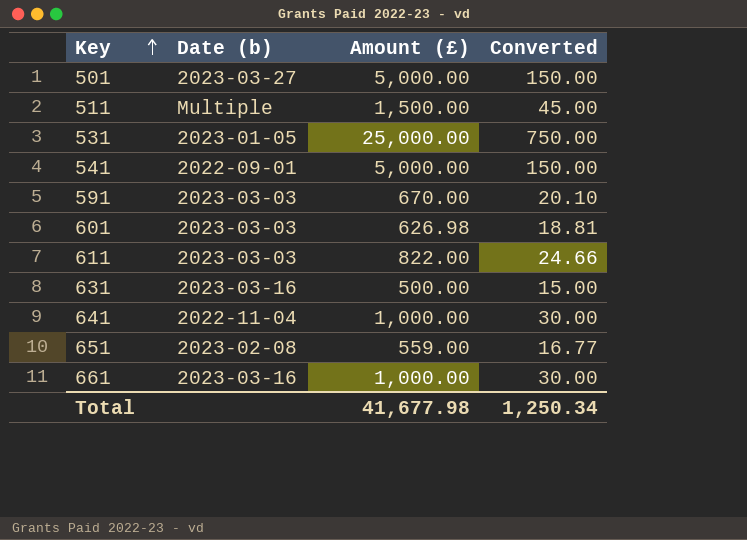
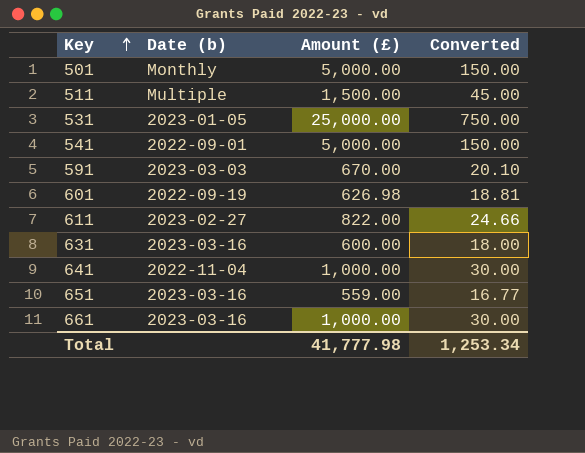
501 | Date (b): 2023-03-27 -> Monthly
601 | Date (b): 2023-03-03 -> 2022-09-19
611 | Date (b): 2023-03-03 -> 2023-02-27
631 | Amount (£): 500.00 -> 600.00
631 | Converted: 15.00 -> 18.00
651 | Date (b): 2023-02-08 -> 2023-03-16
Total | Amount (£): 41,677.98 -> 41,777.98
Total | Converted: 1,250.34 -> 1,253.34

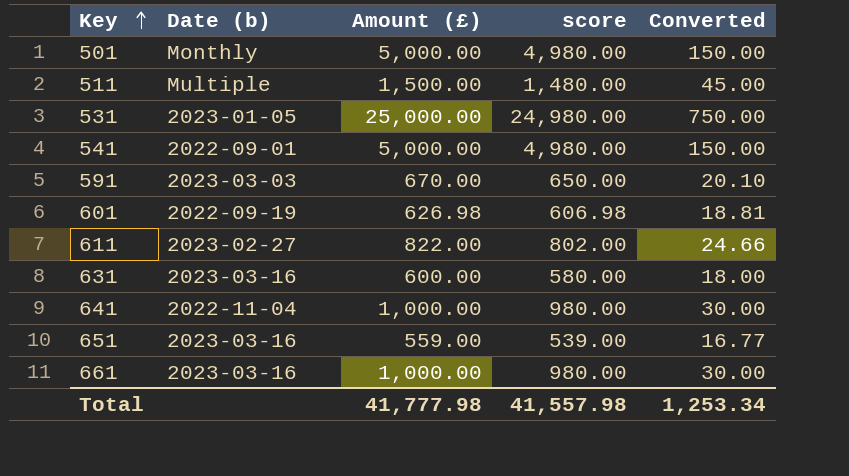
column score | formula: none -> [Amount (£)] - 20

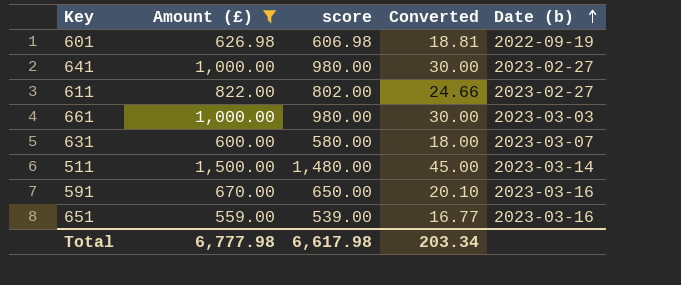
filter: none -> Amount (£) <= 1,500.00
row order: Key ascending -> Date (b) ascending
column Date (b) | position: 2 -> 5
641 | Date (b): 2022-11-04 -> 2023-02-27
661 | Date (b): 2023-03-16 -> 2023-03-03
631 | Date (b): 2023-03-16 -> 2023-03-07
511 | Date (b): Multiple -> 2023-03-14
591 | Date (b): 2023-03-03 -> 2023-03-16
Total | Amount (£): 41,777.98 -> 6,777.98
Total | score: 41,557.98 -> 6,617.98
Total | Converted: 1,253.34 -> 203.34

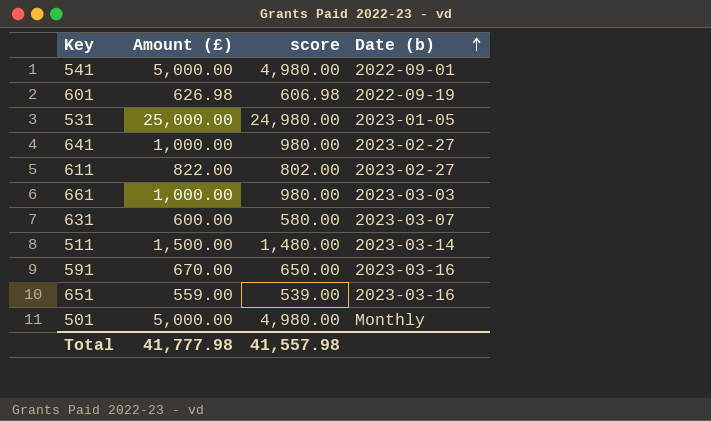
filter: Amount (£) <= 1,500.00 -> none
column Converted | formula: [Amount (£)] * 0.03 -> none
Total | Amount (£): 6,777.98 -> 41,777.98
Total | score: 6,617.98 -> 41,557.98

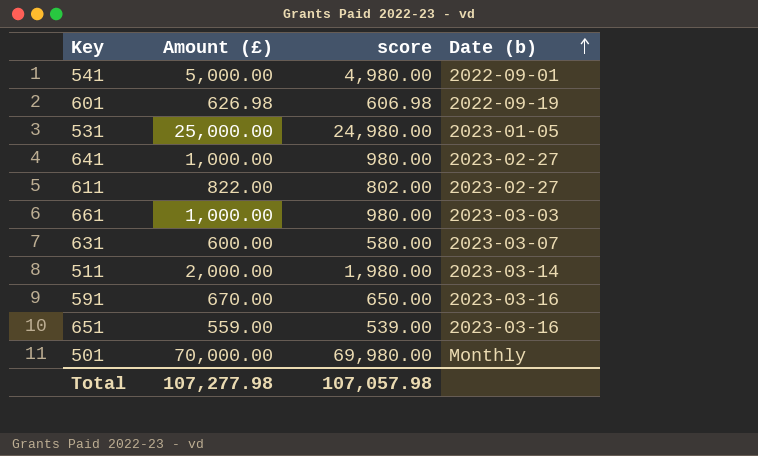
511 | Amount (£): 1,500.00 -> 2,000.00
511 | score: 1,480.00 -> 1,980.00
501 | Amount (£): 5,000.00 -> 70,000.00
501 | score: 4,980.00 -> 69,980.00
Total | Amount (£): 41,777.98 -> 107,277.98
Total | score: 41,557.98 -> 107,057.98

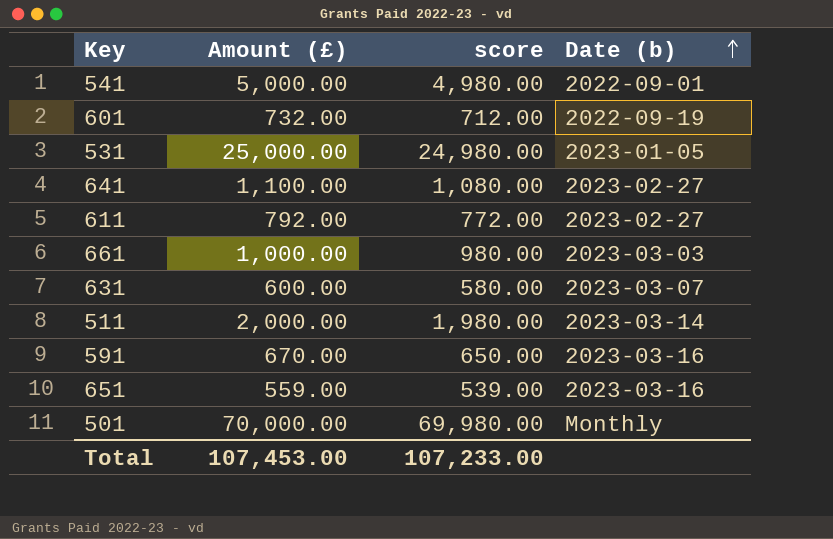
601 | Amount (£): 626.98 -> 732.00
601 | score: 606.98 -> 712.00
641 | Amount (£): 1,000.00 -> 1,100.00
641 | score: 980.00 -> 1,080.00
611 | Amount (£): 822.00 -> 792.00
611 | score: 802.00 -> 772.00
Total | Amount (£): 107,277.98 -> 107,453.00
Total | score: 107,057.98 -> 107,233.00

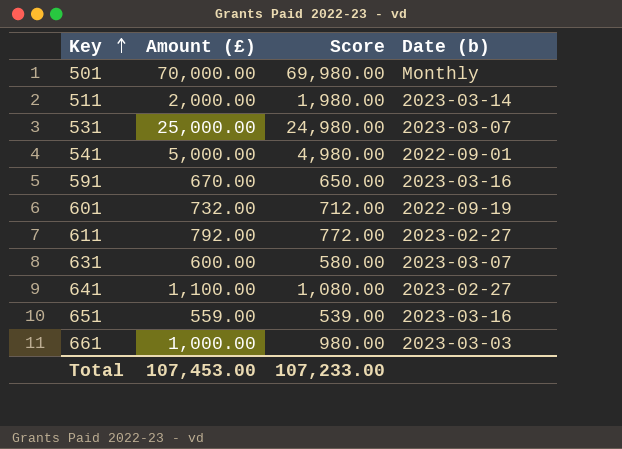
row order: Date (b) ascending -> Key ascending
column name: score -> Score
531 | Date (b): 2023-01-05 -> 2023-03-07

